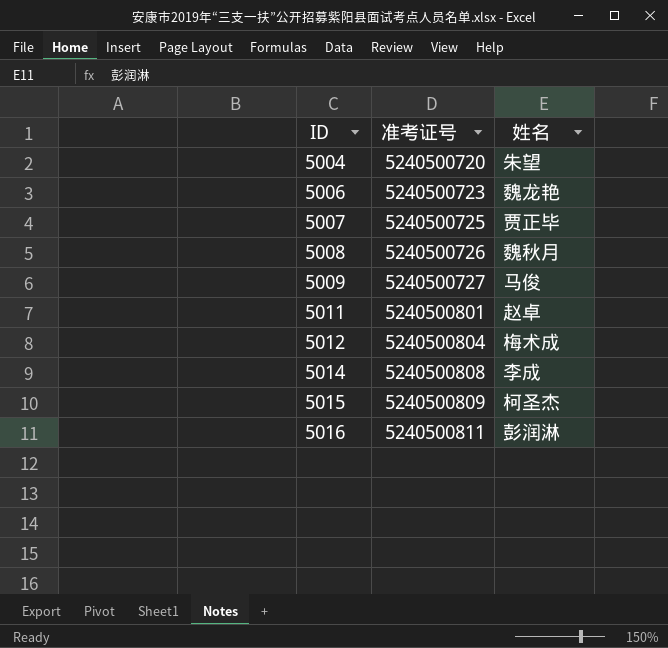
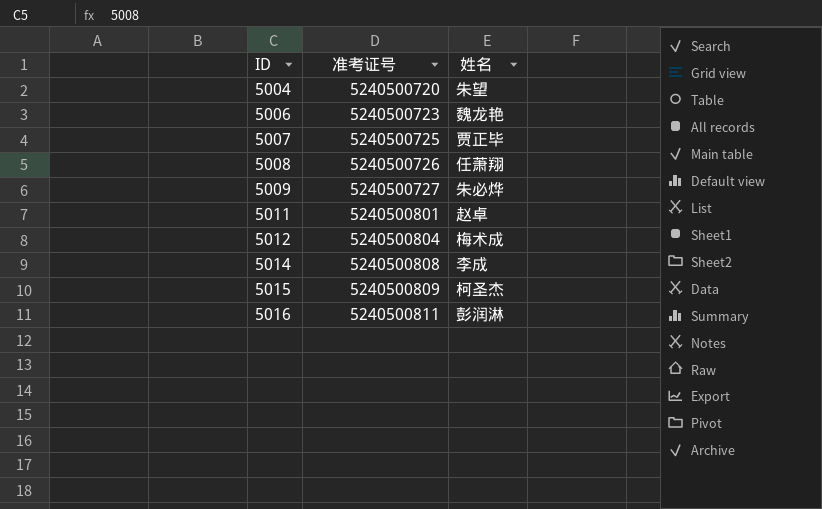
5008 | 姓名: 魏秋月 -> 任萧翔
5009 | 姓名: 马俊 -> 朱必烨

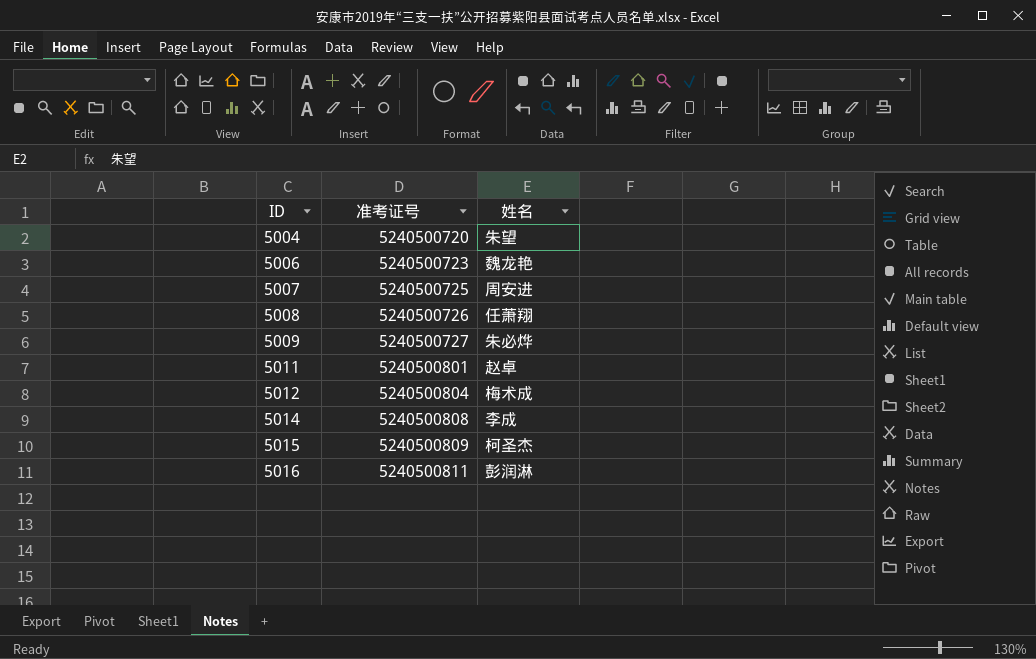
5007 | 姓名: 贾正毕 -> 周安进

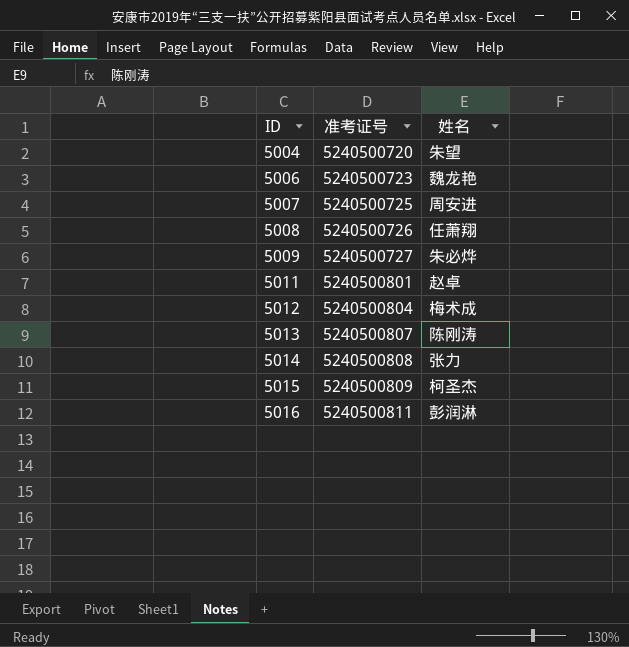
row 5013: none -> 5240500807 | 陈刚涛
5014 | 姓名: 李成 -> 张力

